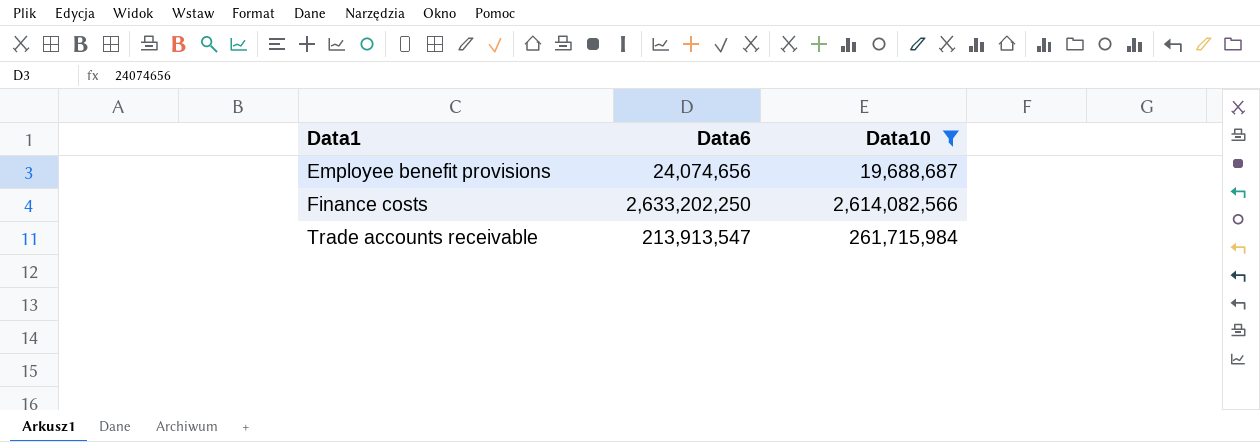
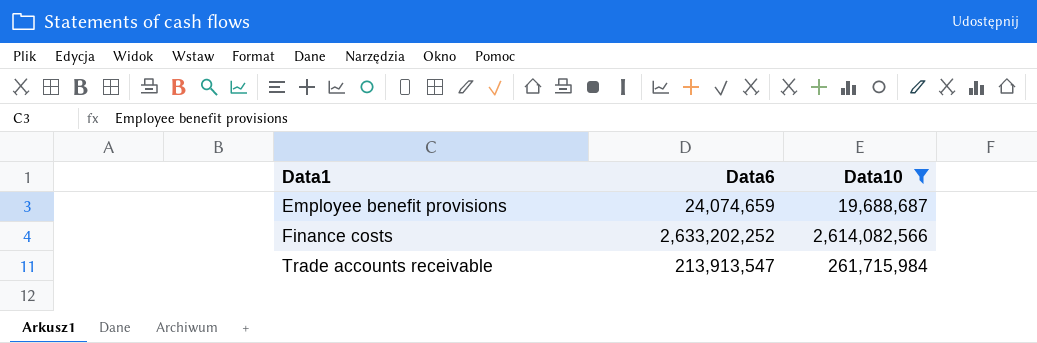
Employee benefit provisions | Data6: 24,074,656 -> 24,074,659
Finance costs | Data6: 2,633,202,250 -> 2,633,202,252

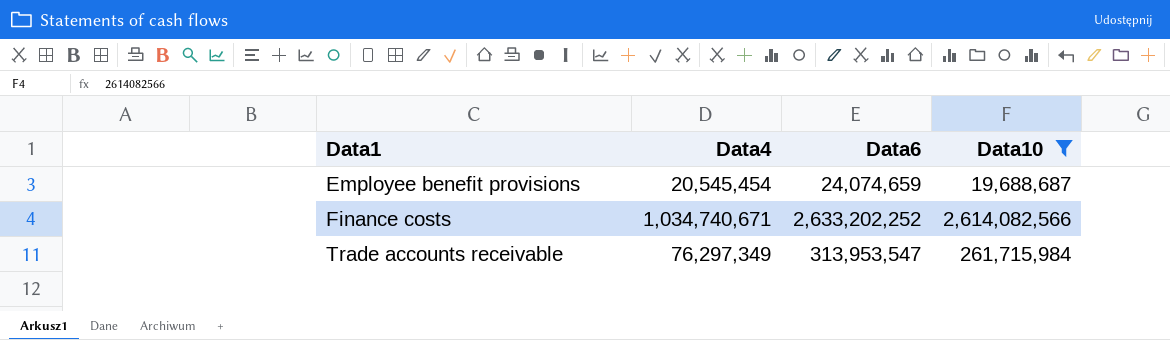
column Data4 | position: none -> 2
Trade accounts receivable | Data6: 213,913,547 -> 313,953,547

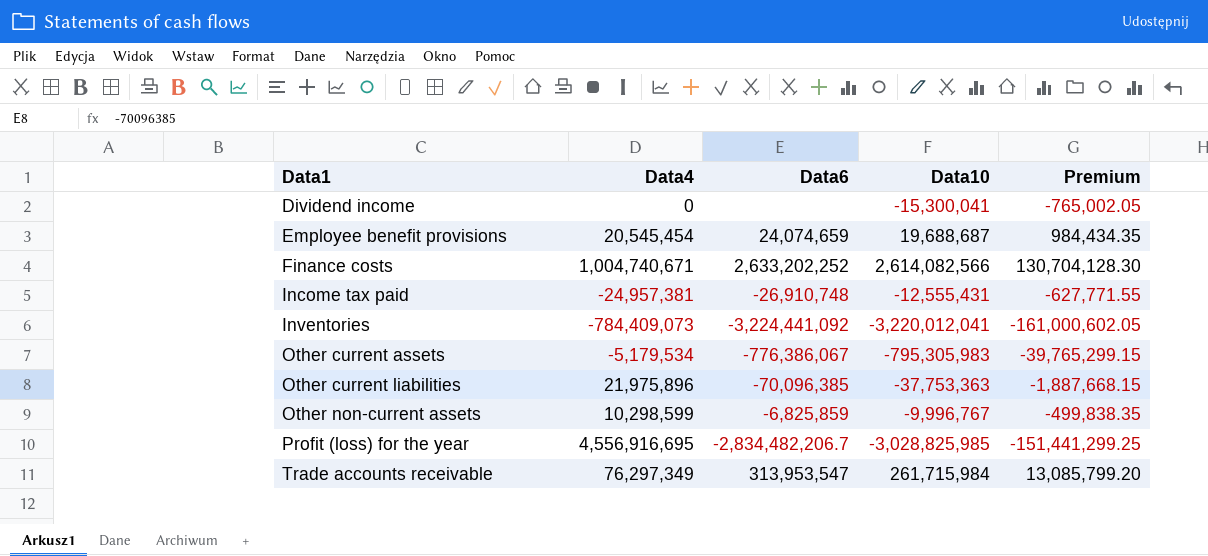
filter: Data10 >= 19,688,687 -> none
column Premium | formula: none -> [Data10] * 0.05
Finance costs | Data4: 1,034,740,671 -> 1,004,740,671

